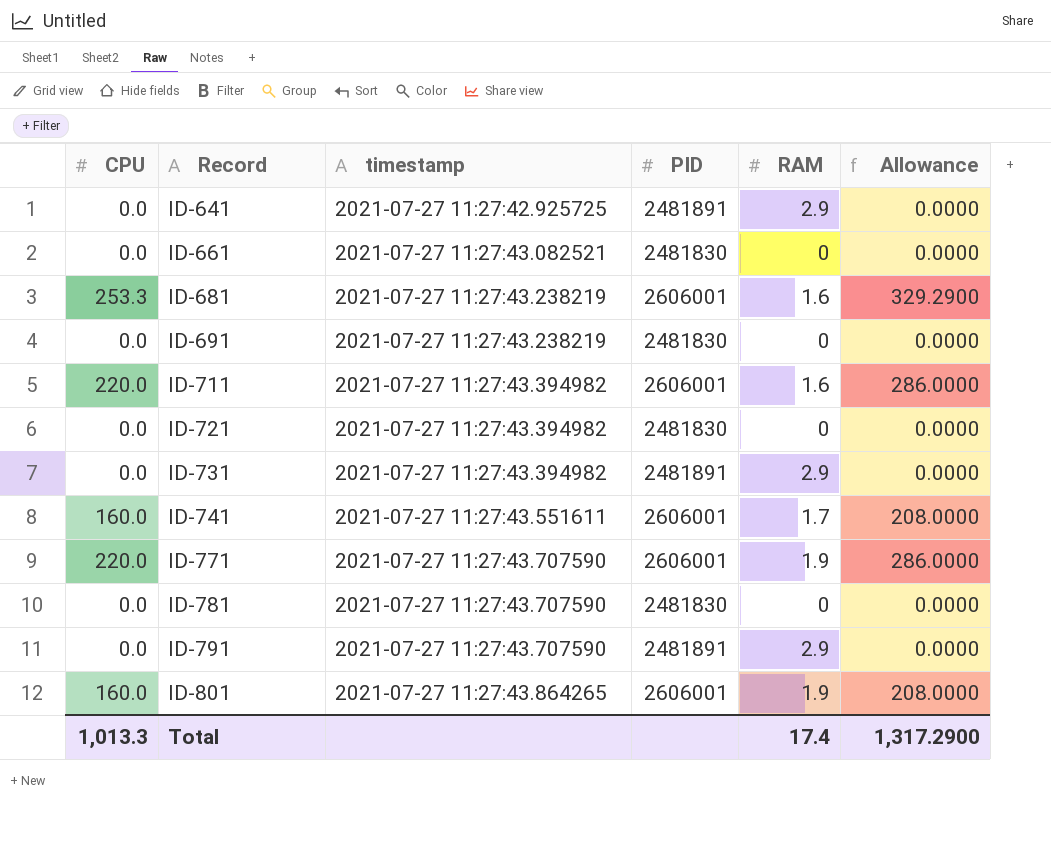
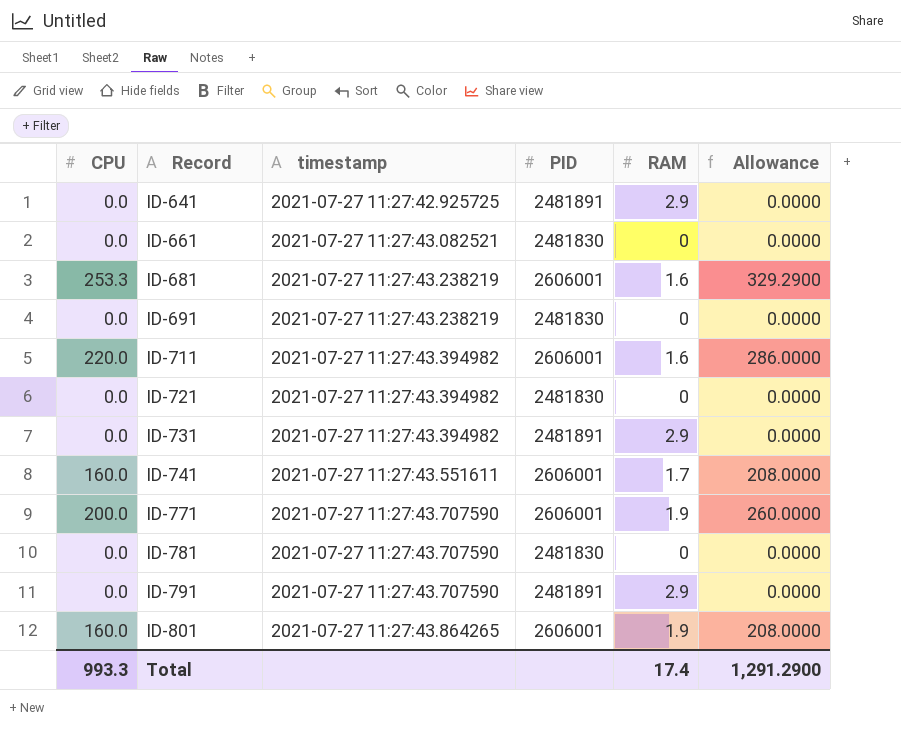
ID-771 | CPU: 220.0 -> 200.0
ID-771 | Allowance: 286.0000 -> 260.0000
Total | CPU: 1,013.3 -> 993.3
Total | Allowance: 1,317.2900 -> 1,291.2900

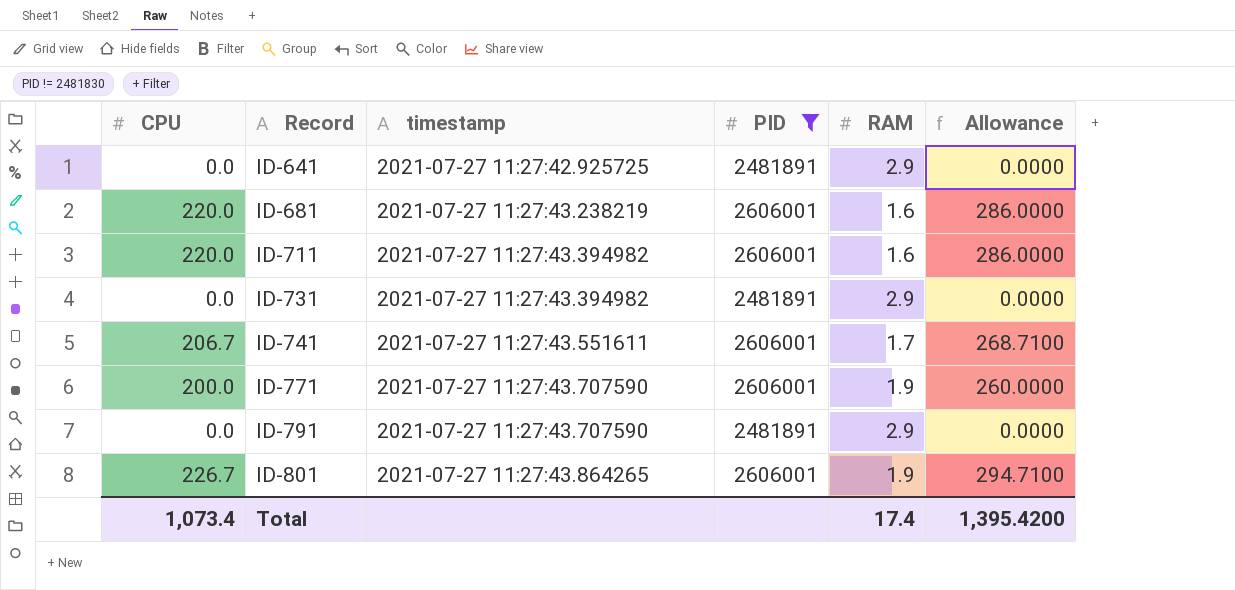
filter: none -> PID != 2481830
ID-681 | CPU: 253.3 -> 220.0
ID-681 | Allowance: 329.2900 -> 286.0000
ID-741 | CPU: 160.0 -> 206.7
ID-741 | Allowance: 208.0000 -> 268.7100
ID-801 | CPU: 160.0 -> 226.7
ID-801 | Allowance: 208.0000 -> 294.7100
Total | CPU: 993.3 -> 1,073.4
Total | Allowance: 1,291.2900 -> 1,395.4200

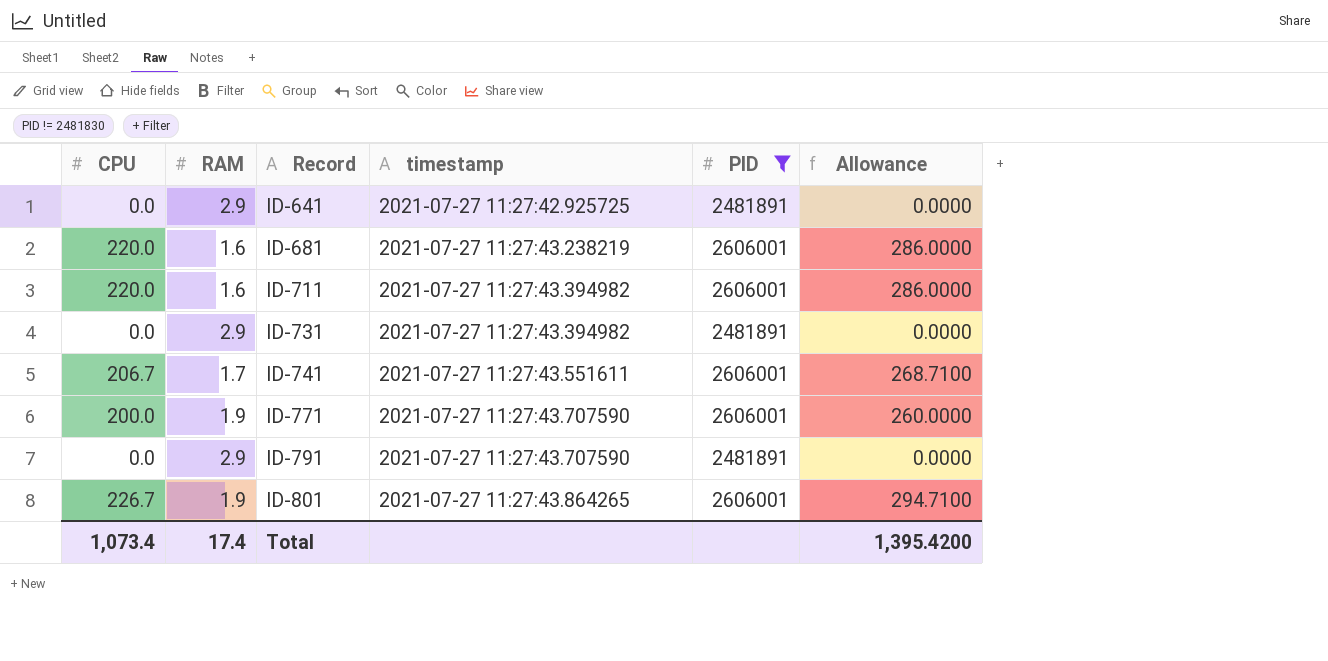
column RAM | position: 5 -> 2

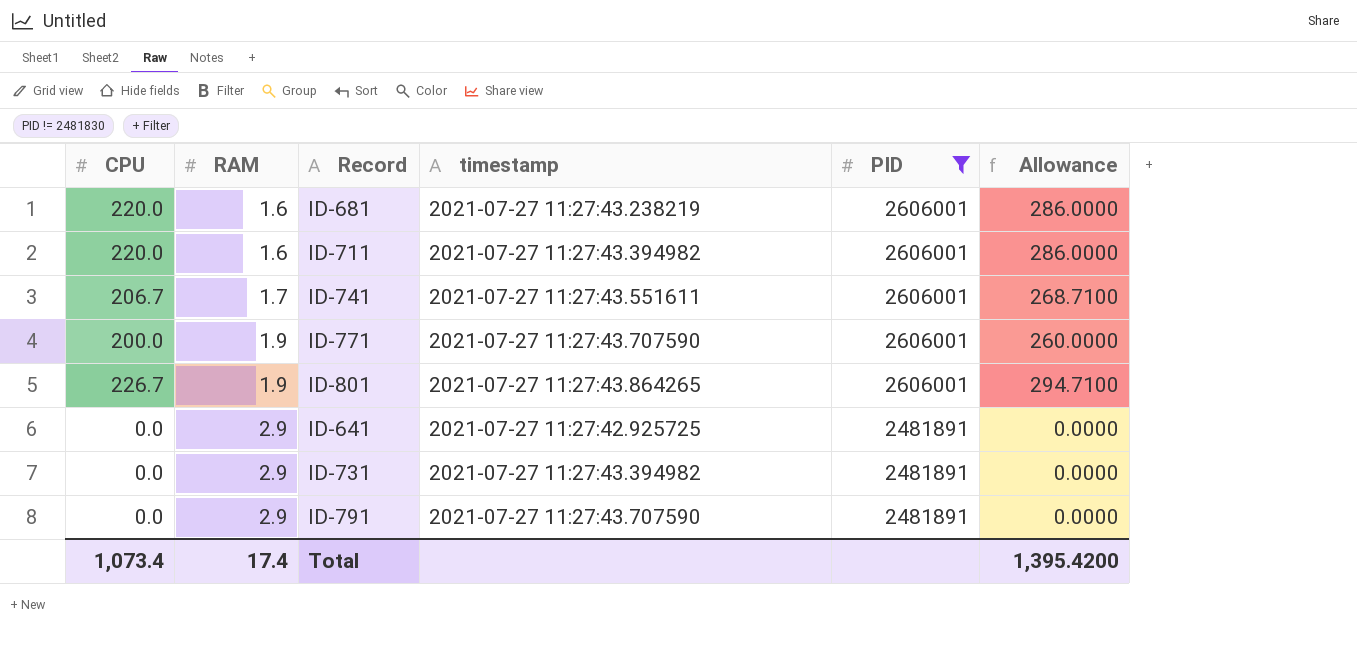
row order: Record ascending -> RAM ascending

